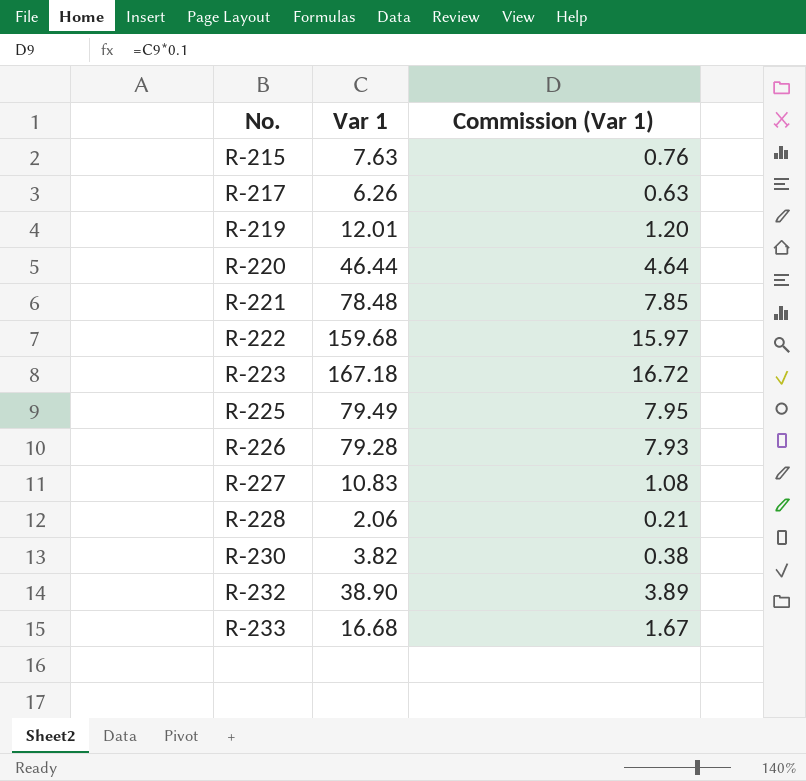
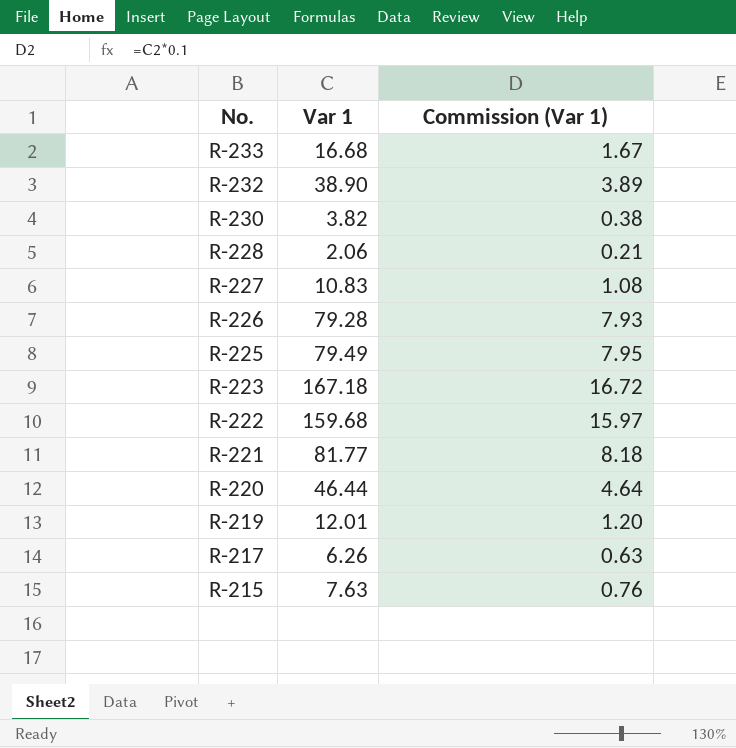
row order: No. ascending -> No. descending
R-221 | Var 1: 78.48 -> 81.77
R-221 | Commission (Var 1): 7.85 -> 8.18

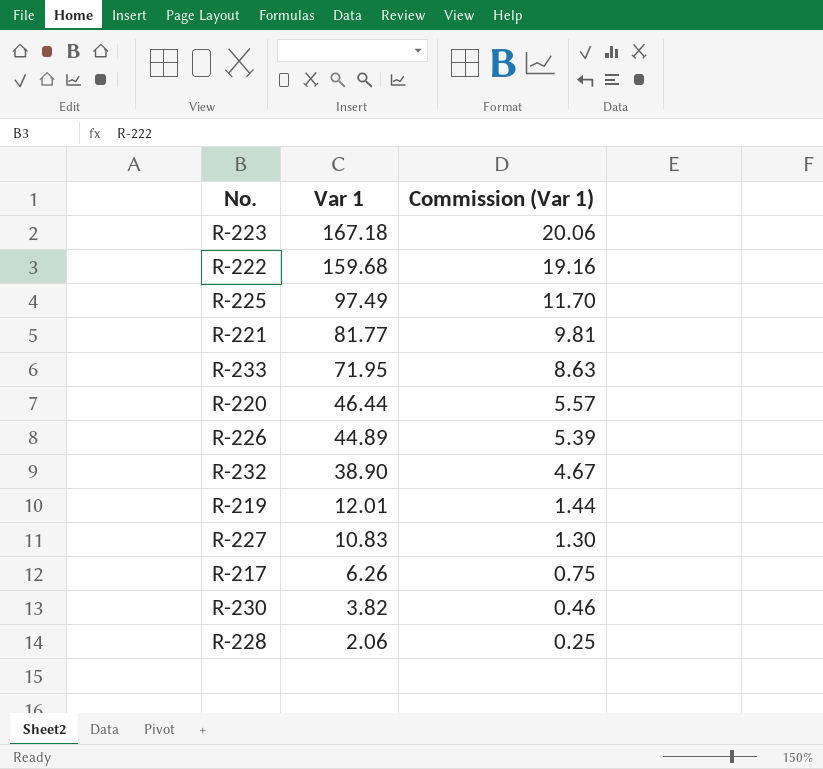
row order: No. descending -> Var 1 descending
column Commission (Var 1) | formula: [Var 1] * 0.1 -> [Var 1] * 0.12
row R-215: 7.63 | 0.76 -> none
R-225 | Var 1: 79.49 -> 97.49
R-233 | Var 1: 16.68 -> 71.95
R-226 | Var 1: 79.28 -> 44.89

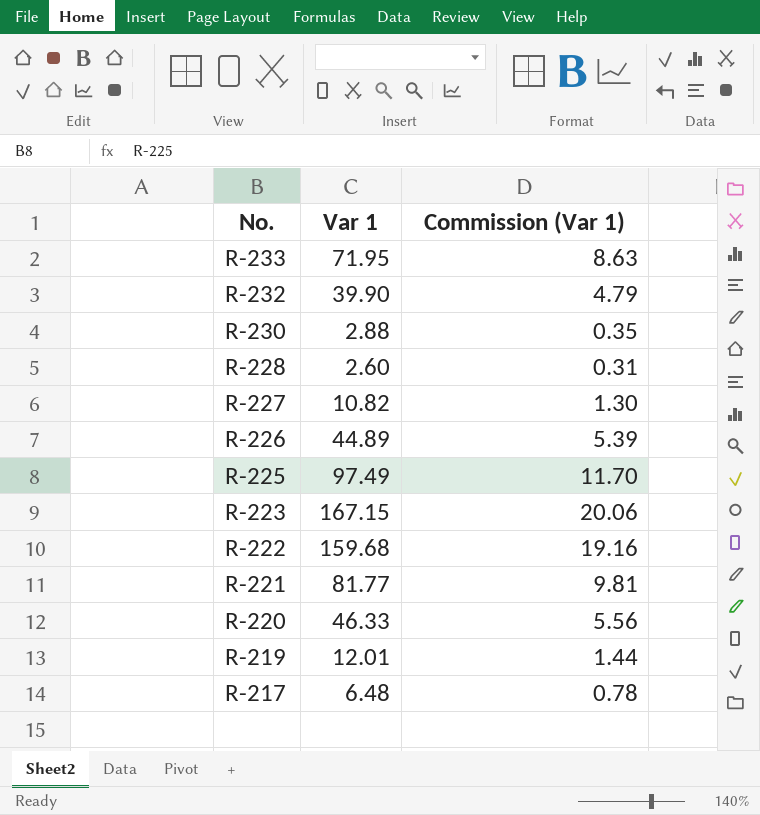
row order: Var 1 descending -> No. descending
R-232 | Var 1: 38.90 -> 39.90
R-232 | Commission (Var 1): 4.67 -> 4.79
R-230 | Var 1: 3.82 -> 2.88
R-230 | Commission (Var 1): 0.46 -> 0.35
R-228 | Var 1: 2.06 -> 2.60
R-228 | Commission (Var 1): 0.25 -> 0.31
R-227 | Var 1: 10.83 -> 10.82
R-223 | Var 1: 167.18 -> 167.15
R-220 | Var 1: 46.44 -> 46.33
R-220 | Commission (Var 1): 5.57 -> 5.56
R-217 | Var 1: 6.26 -> 6.48
R-217 | Commission (Var 1): 0.75 -> 0.78

